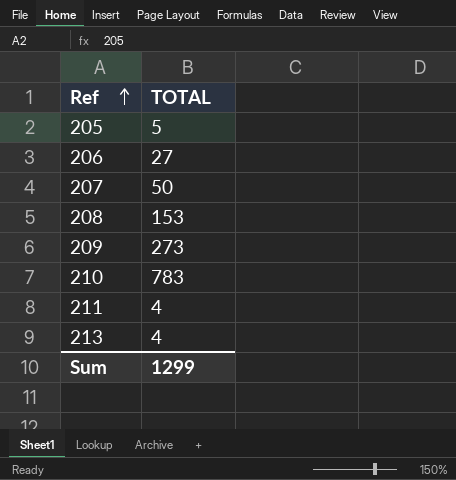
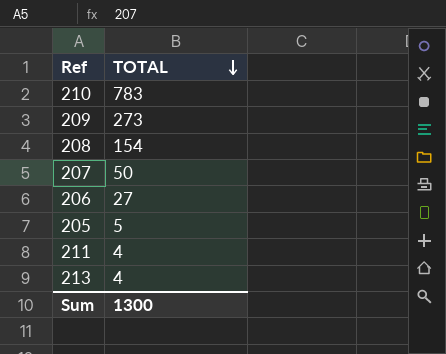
row order: Ref ascending -> TOTAL descending
208 | TOTAL: 153 -> 154
Sum | TOTAL: 1299 -> 1300

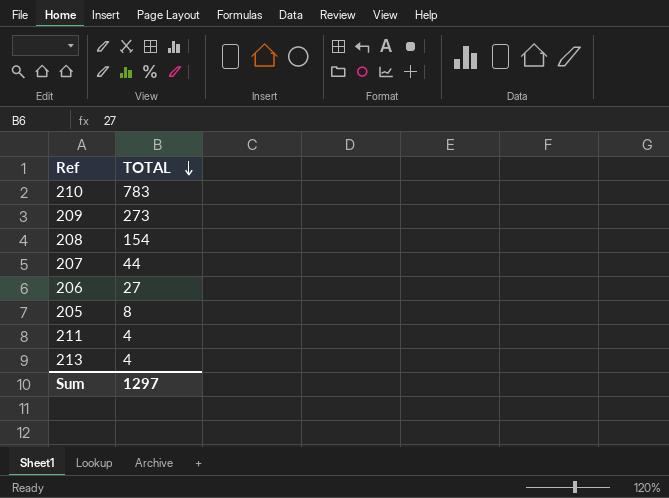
207 | TOTAL: 50 -> 44
205 | TOTAL: 5 -> 8
Sum | TOTAL: 1300 -> 1297

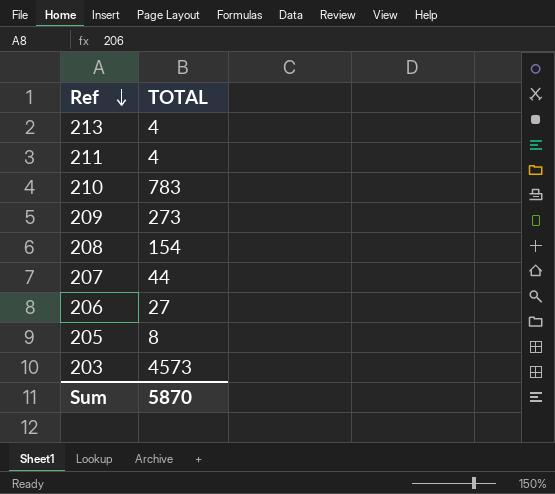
row order: TOTAL descending -> Ref descending
row 203: none -> 4573
Sum | TOTAL: 1297 -> 5870

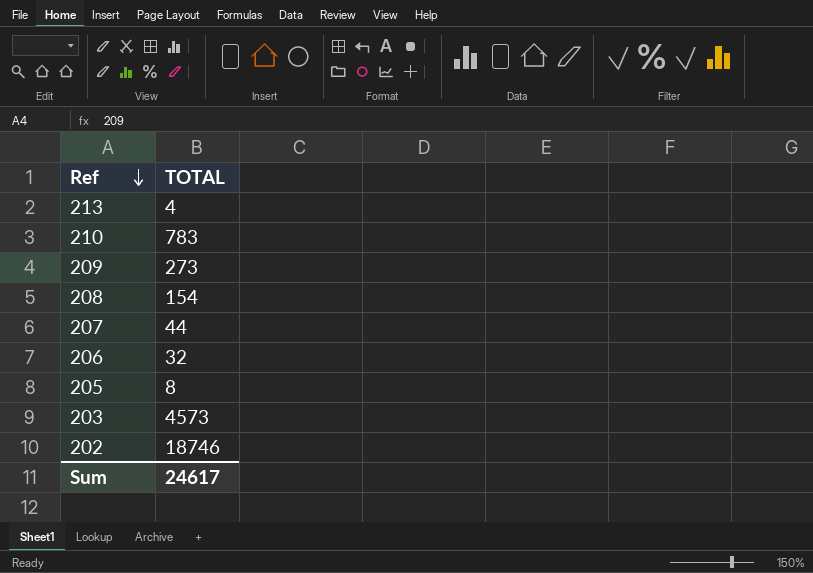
row 211: 4 -> none
206 | TOTAL: 27 -> 32
row 202: none -> 18746
Sum | TOTAL: 5870 -> 24617

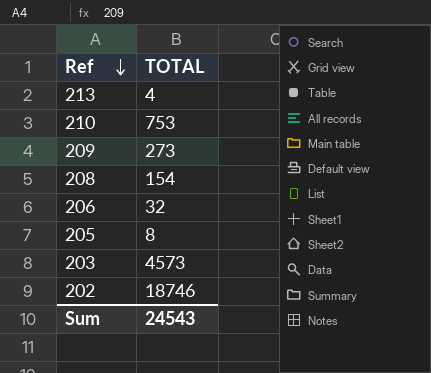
row 207: 44 -> none
210 | TOTAL: 783 -> 753
Sum | TOTAL: 24617 -> 24543

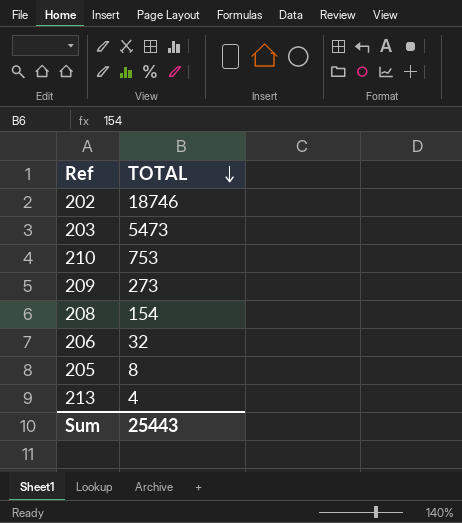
row order: Ref descending -> TOTAL descending
203 | TOTAL: 4573 -> 5473
Sum | TOTAL: 24543 -> 25443

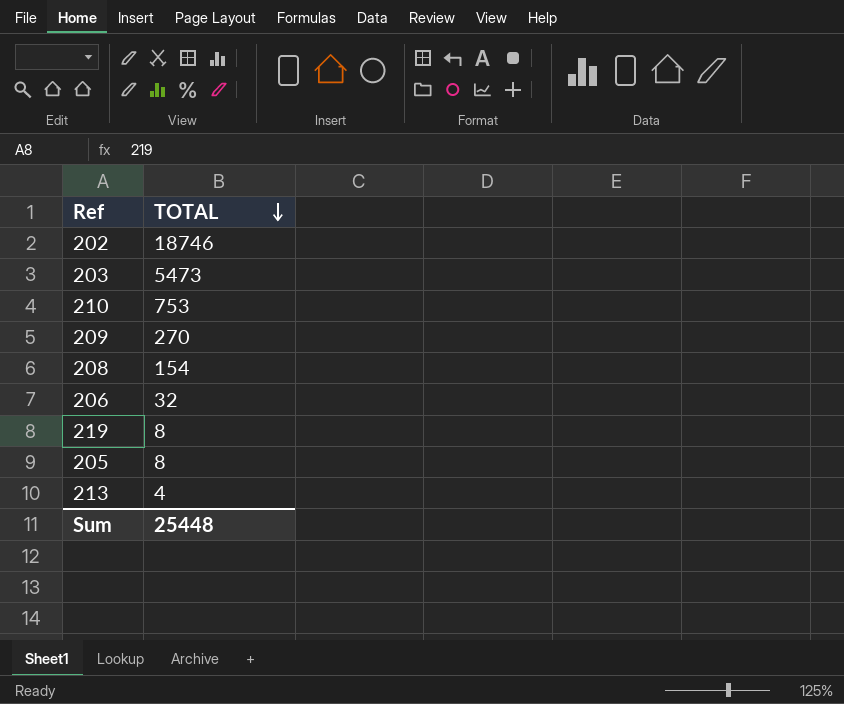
209 | TOTAL: 273 -> 270
row 219: none -> 8
Sum | TOTAL: 25443 -> 25448

